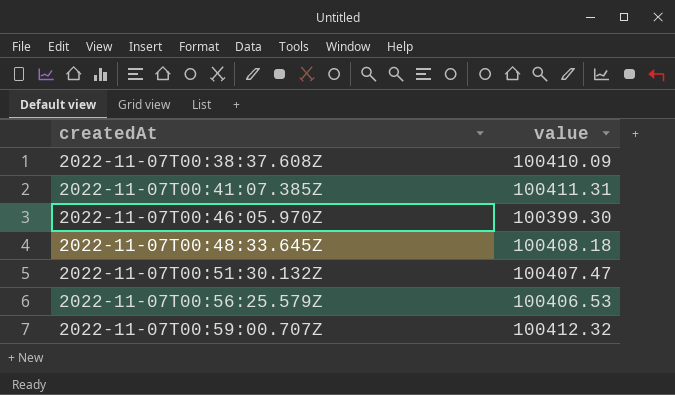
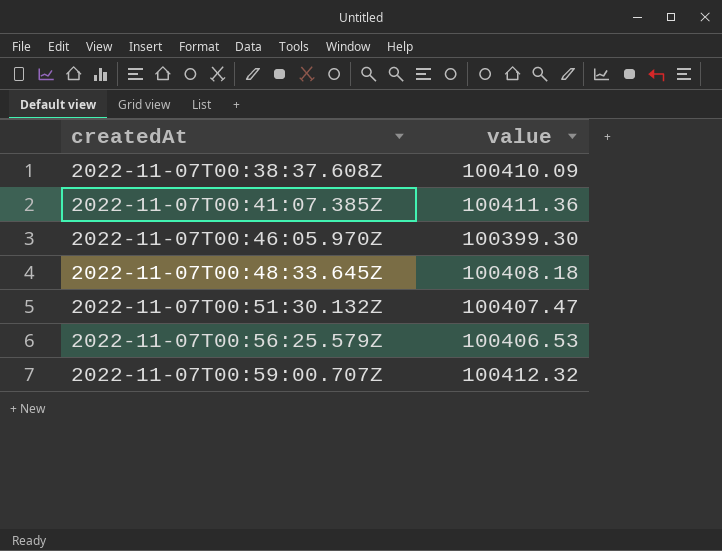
2022-11-07T00:41:07.385Z | value: 100411.31 -> 100411.36

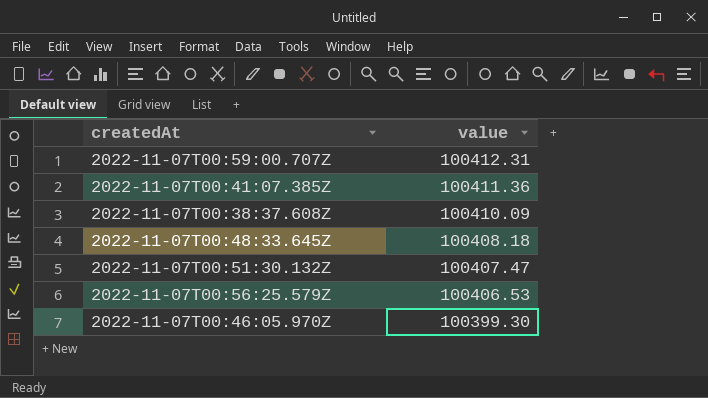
row order: createdAt ascending -> value descending
2022-11-07T00:59:00.707Z | value: 100412.32 -> 100412.31

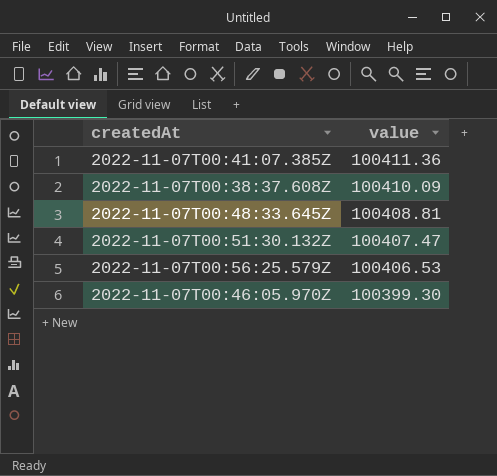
row 2022-11-07T00:59:00.707Z: 100412.31 -> none
2022-11-07T00:48:33.645Z | value: 100408.18 -> 100408.81

